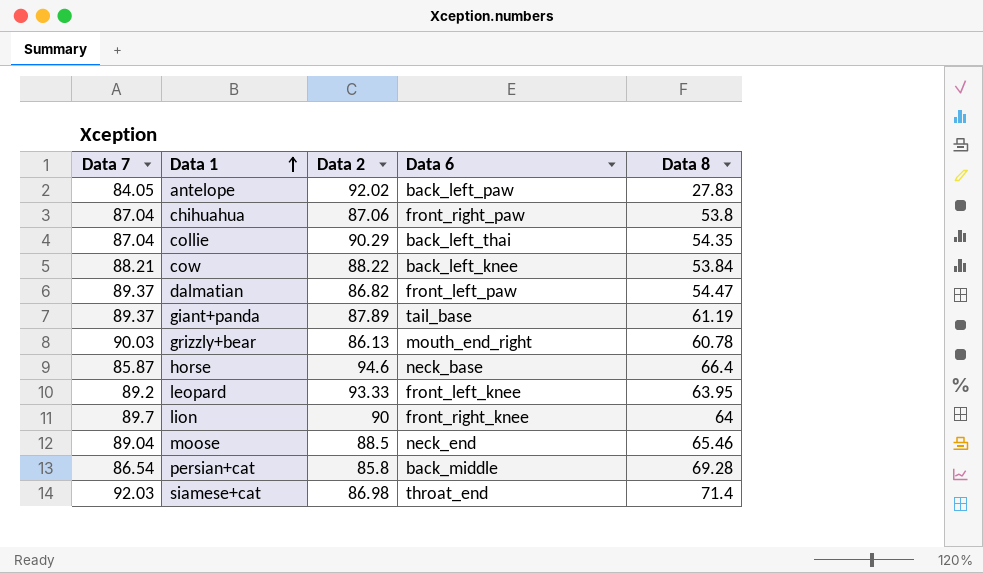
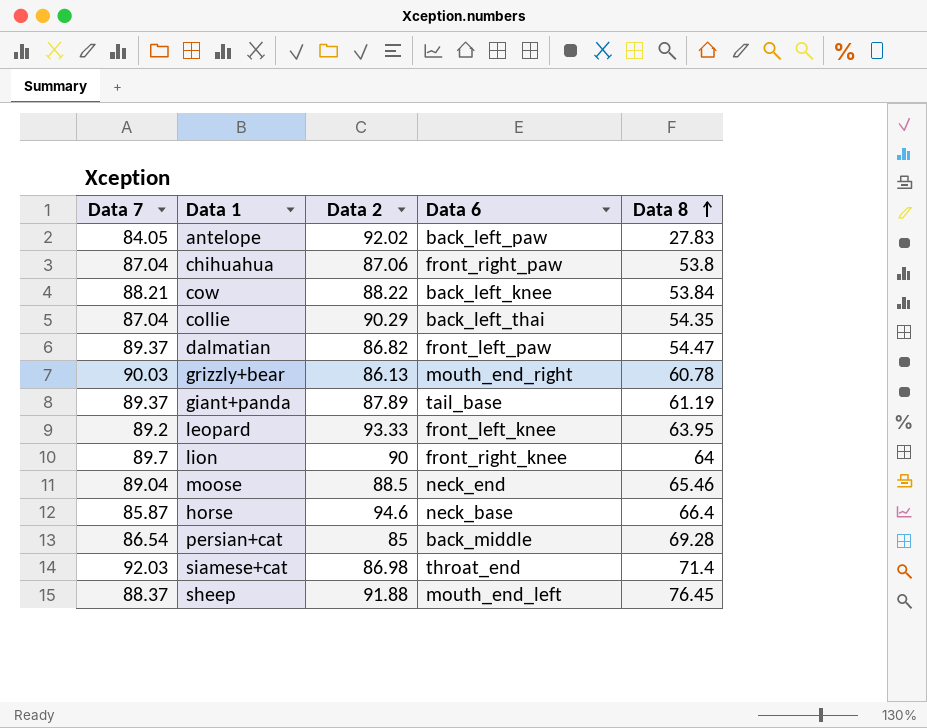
row order: Data 1 ascending -> Data 8 ascending
persian+cat | Data 2: 85.8 -> 85
row sheep: none -> 88.37 | 91.88 | mouth_end_left | 76.45

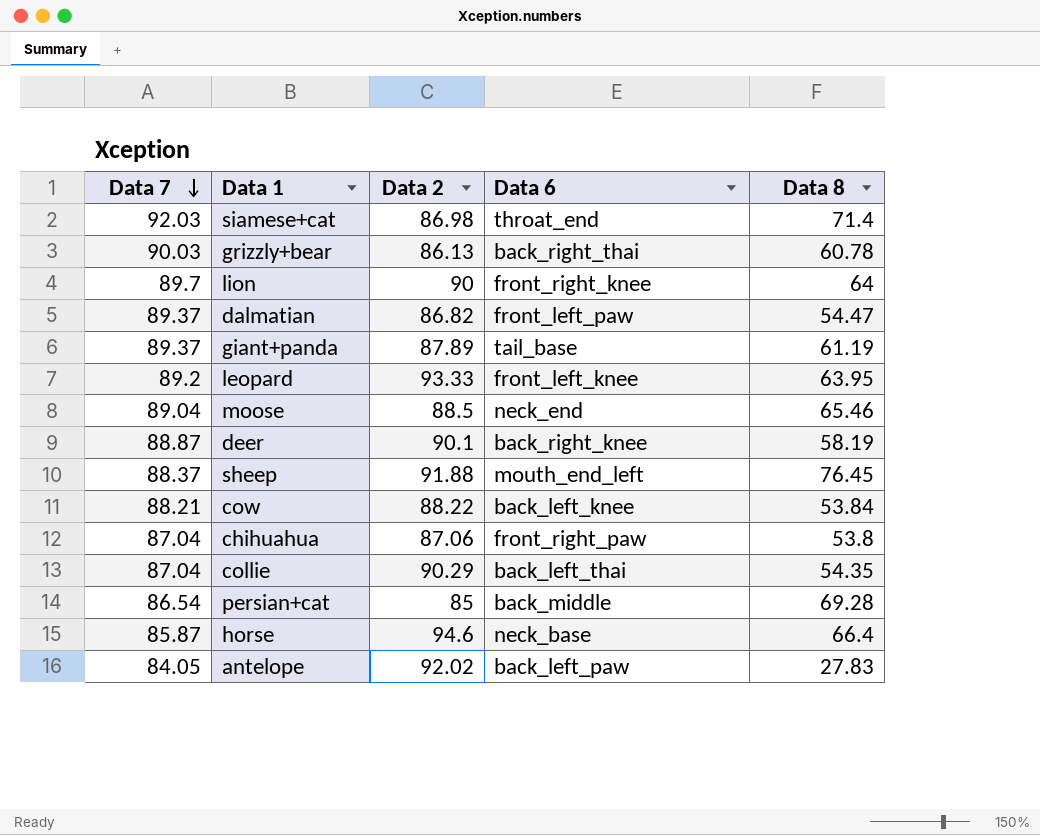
row order: Data 8 ascending -> Data 7 descending
grizzly+bear | Data 6: mouth_end_right -> back_right_thai
row deer: none -> 88.87 | 90.1 | back_right_knee | 58.19

